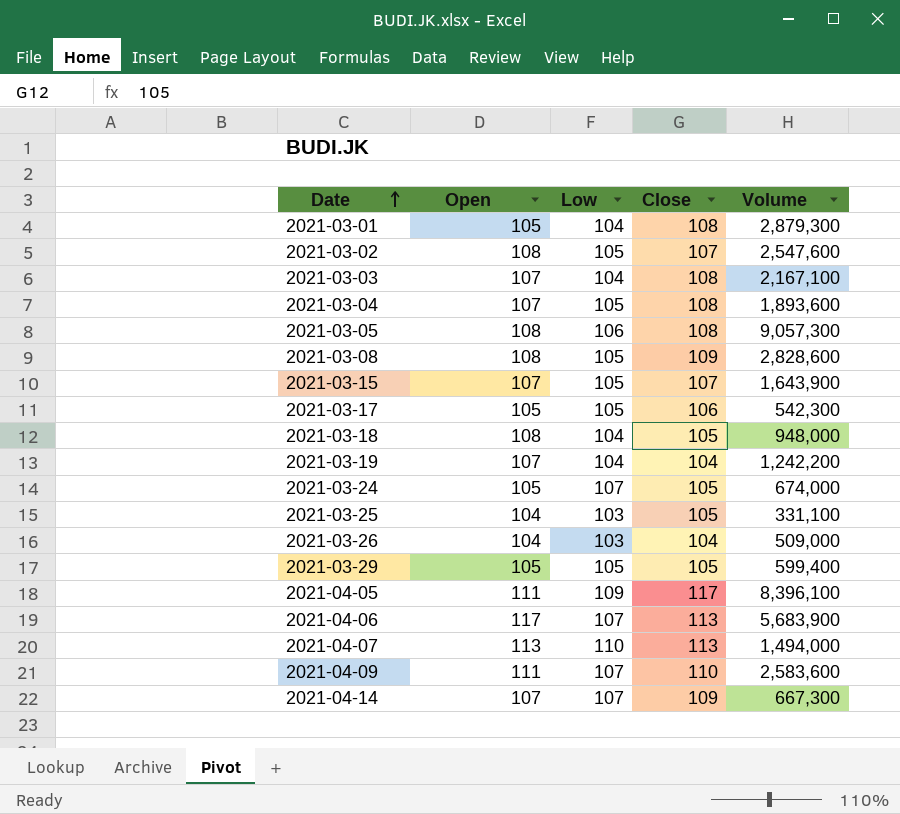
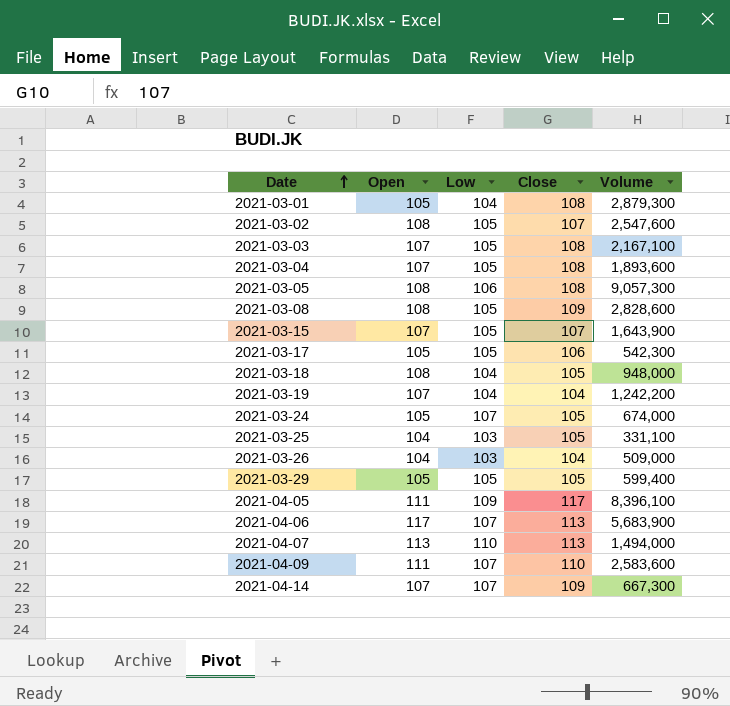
2021-03-03 | Low: 104 -> 105

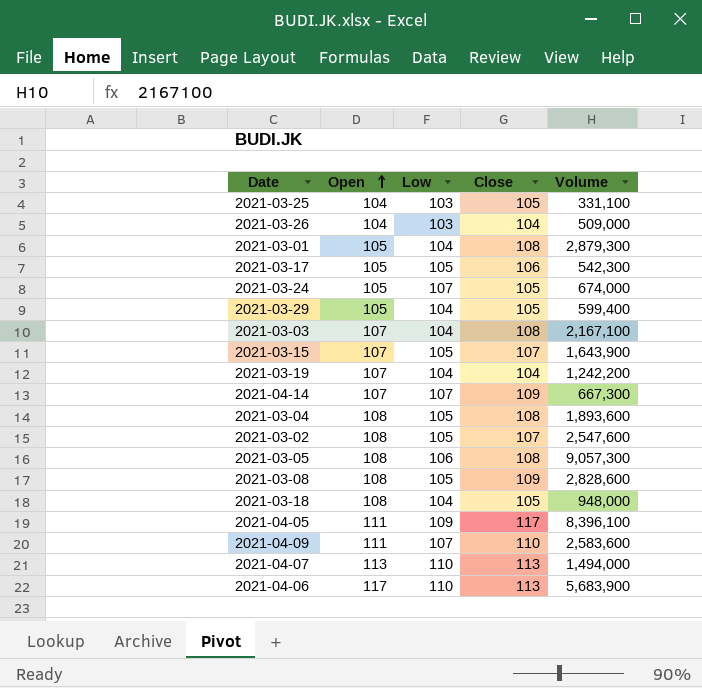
row order: Date ascending -> Open ascending
2021-03-29 | Low: 105 -> 104
2021-03-03 | Low: 105 -> 104
2021-03-04 | Open: 107 -> 108
2021-04-06 | Low: 107 -> 110

